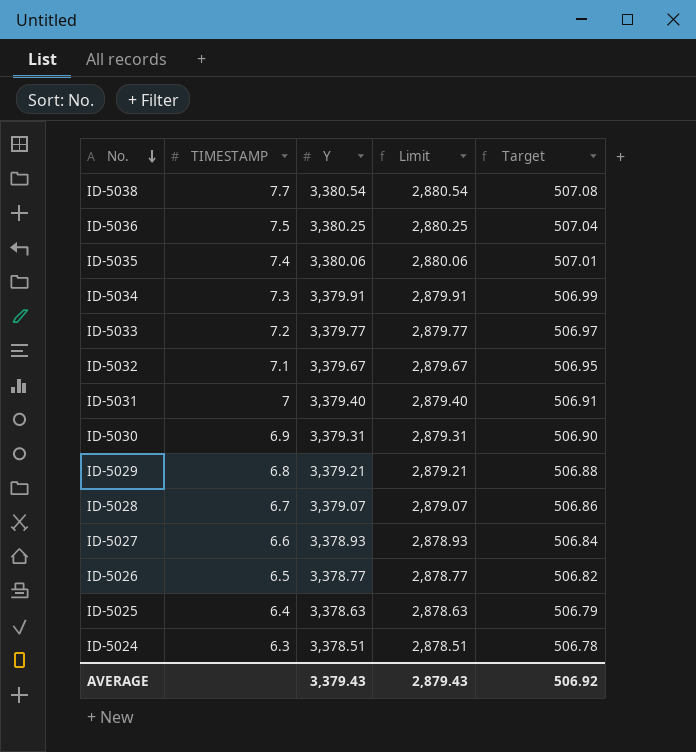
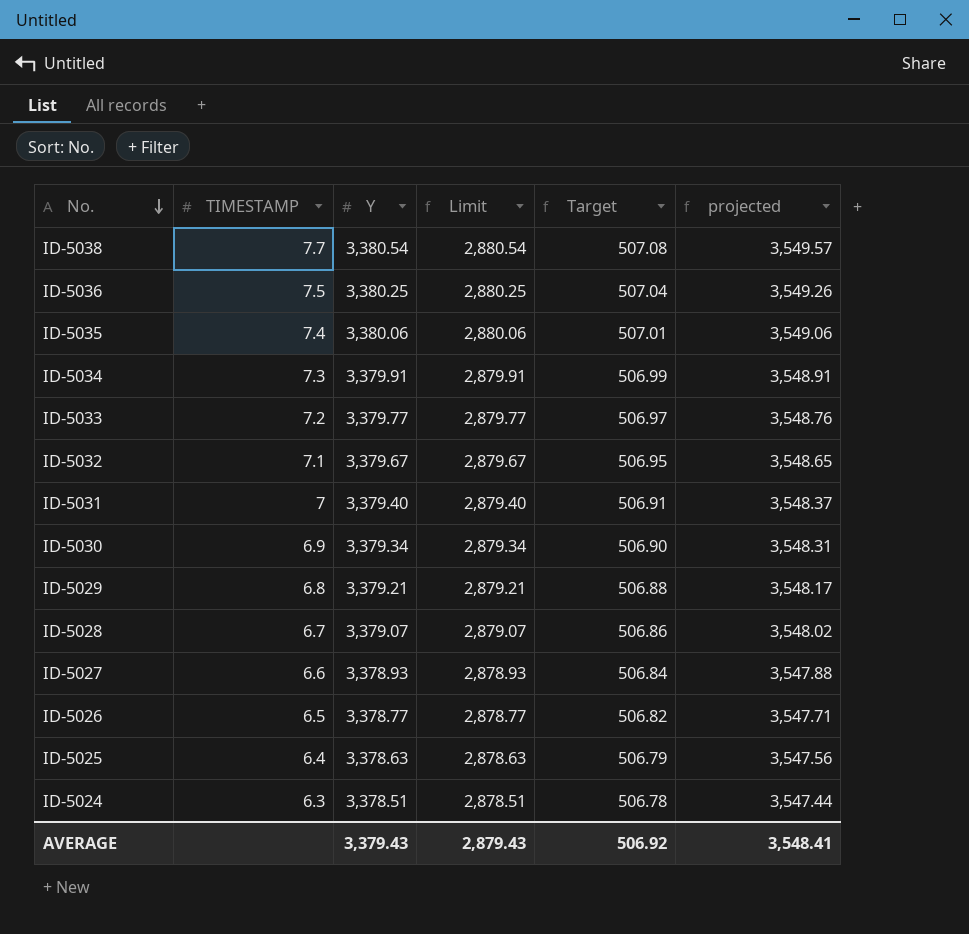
column projected | formula: none -> [Y] * 1.05
ID-5030 | Y: 3,379.31 -> 3,379.34
ID-5030 | Limit: 2,879.31 -> 2,879.34

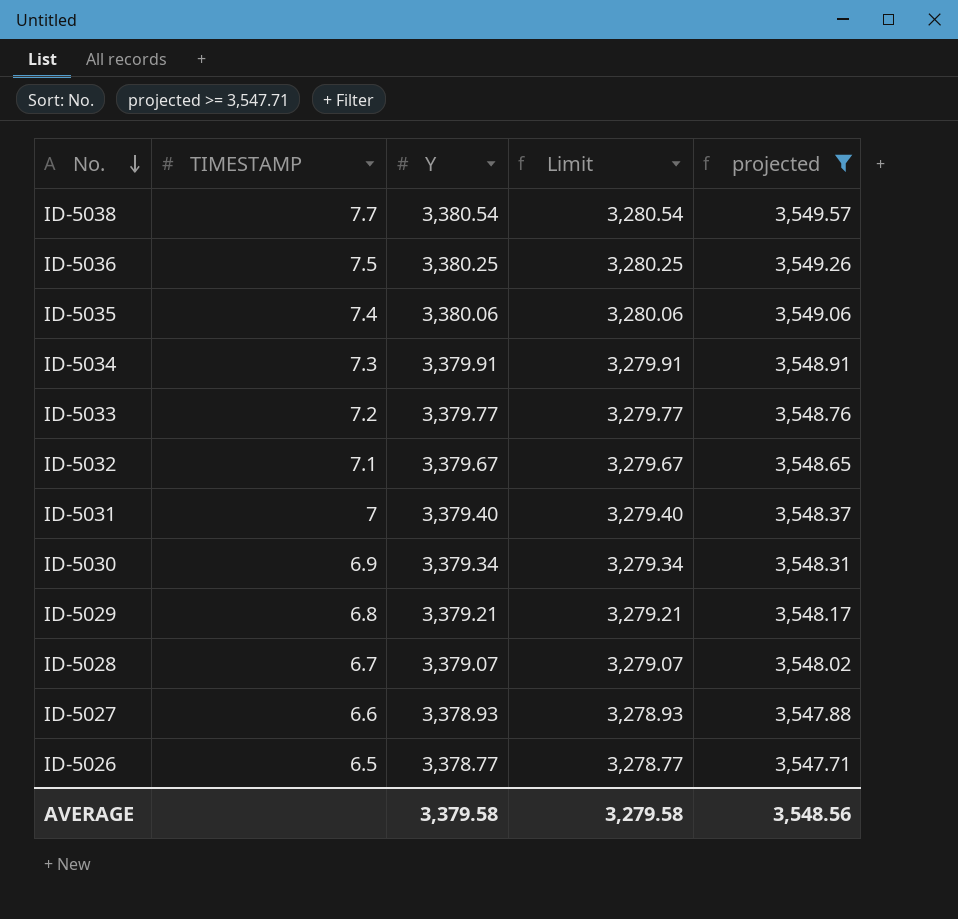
filter: none -> projected >= 3,547.71
column Target | formula: [Y] * 0.15 -> none
column Limit | formula: [Y] - 500 -> [Y] - 100
AVERAGE | Y: 3,379.43 -> 3,379.58
AVERAGE | Limit: 2,879.43 -> 3,279.58
AVERAGE | projected: 3,548.41 -> 3,548.56

